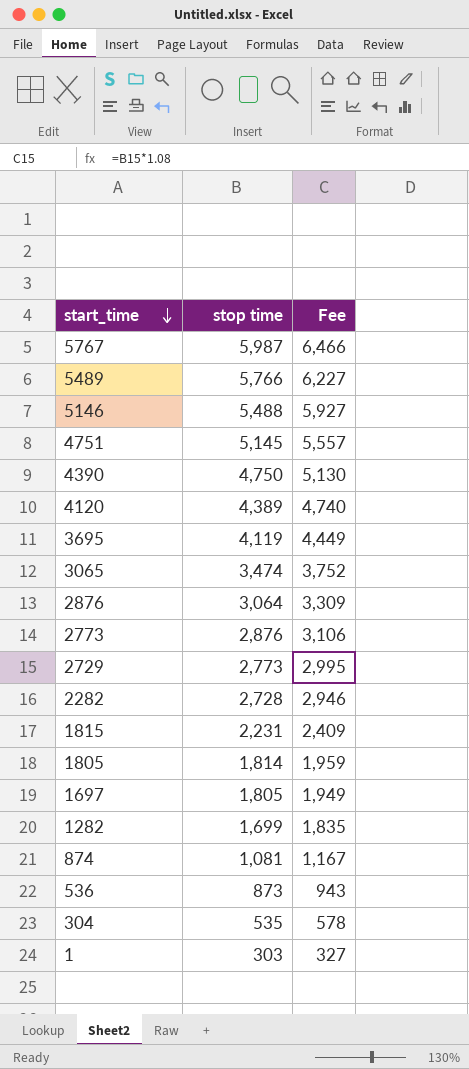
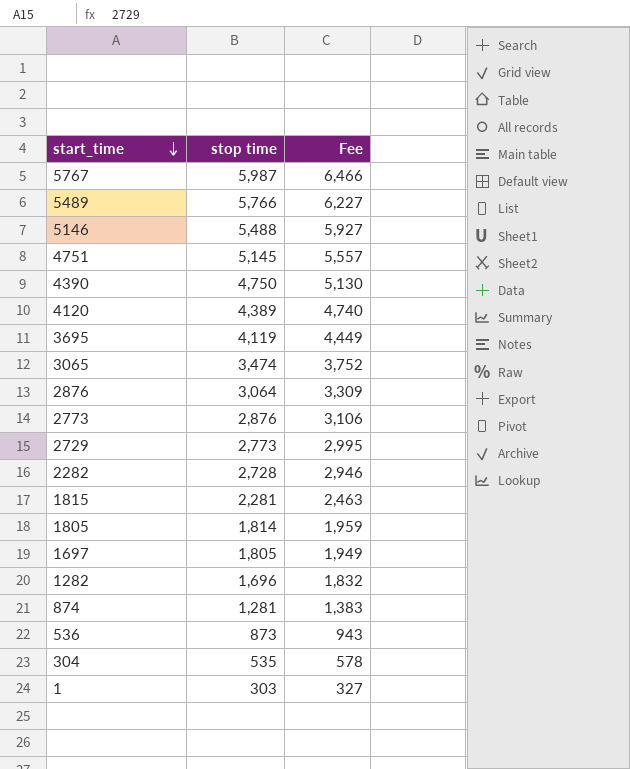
1815 | stop time: 2,231 -> 2,281
1815 | Fee: 2,409 -> 2,463
1282 | stop time: 1,699 -> 1,696
1282 | Fee: 1,835 -> 1,832
874 | stop time: 1,081 -> 1,281
874 | Fee: 1,167 -> 1,383

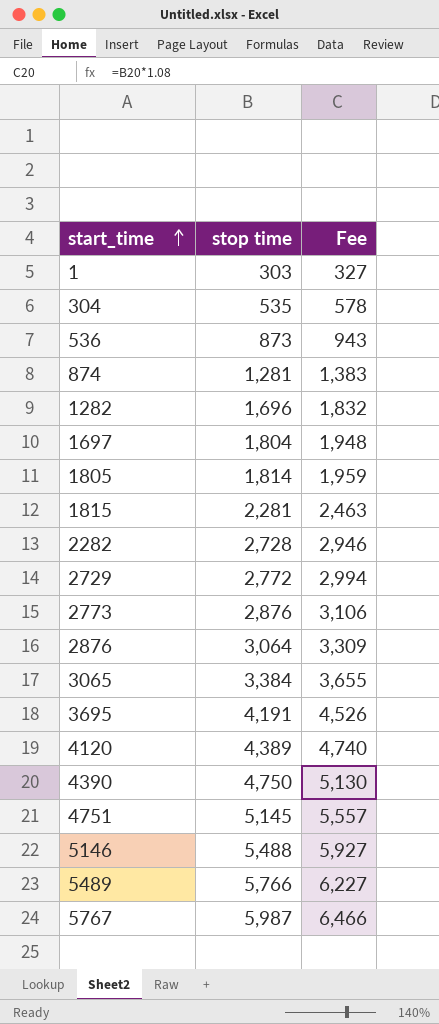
row order: start_time descending -> start_time ascending
1697 | stop time: 1,805 -> 1,804
1697 | Fee: 1,949 -> 1,948
2729 | stop time: 2,773 -> 2,772
2729 | Fee: 2,995 -> 2,994
3065 | stop time: 3,474 -> 3,384
3065 | Fee: 3,752 -> 3,655
3695 | stop time: 4,119 -> 4,191
3695 | Fee: 4,449 -> 4,526

